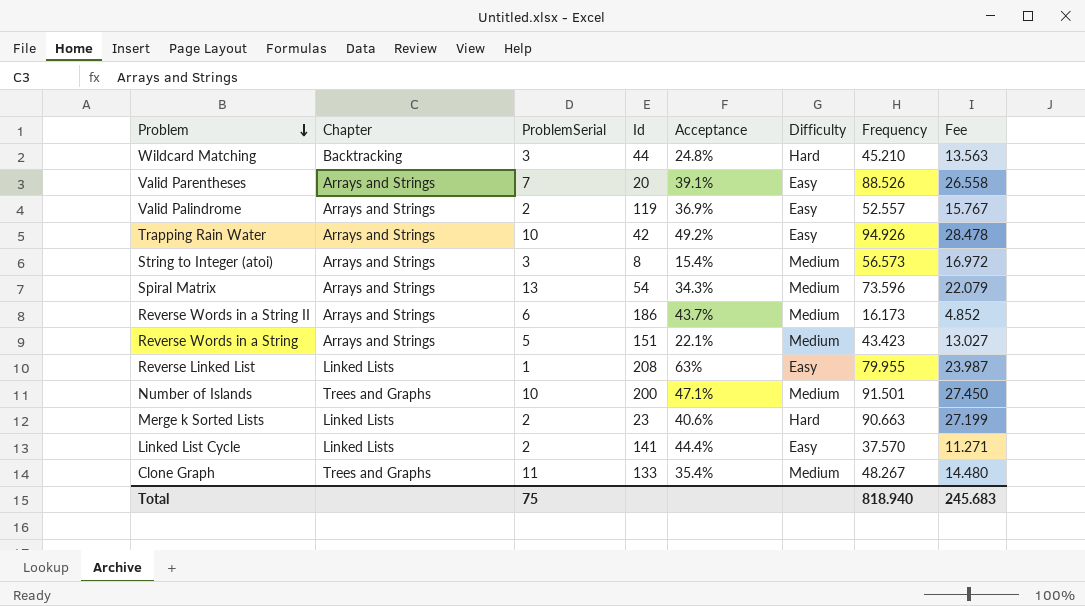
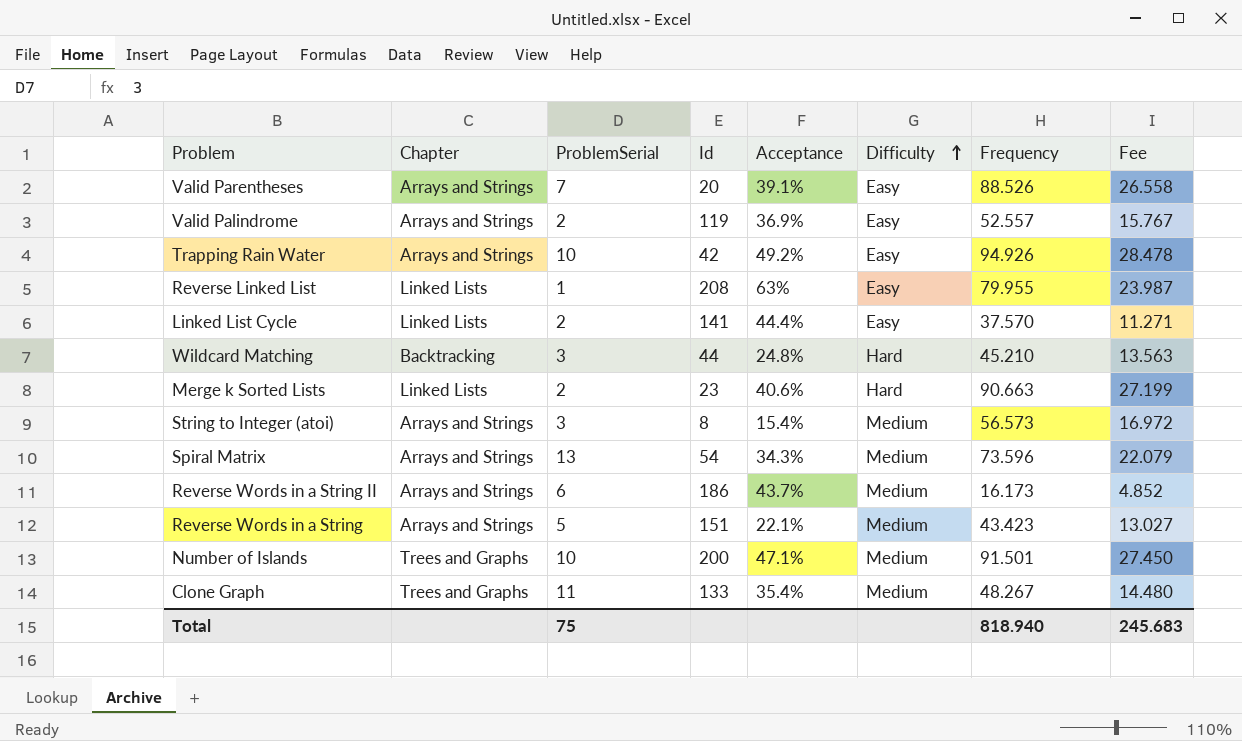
row order: Problem descending -> Difficulty ascending

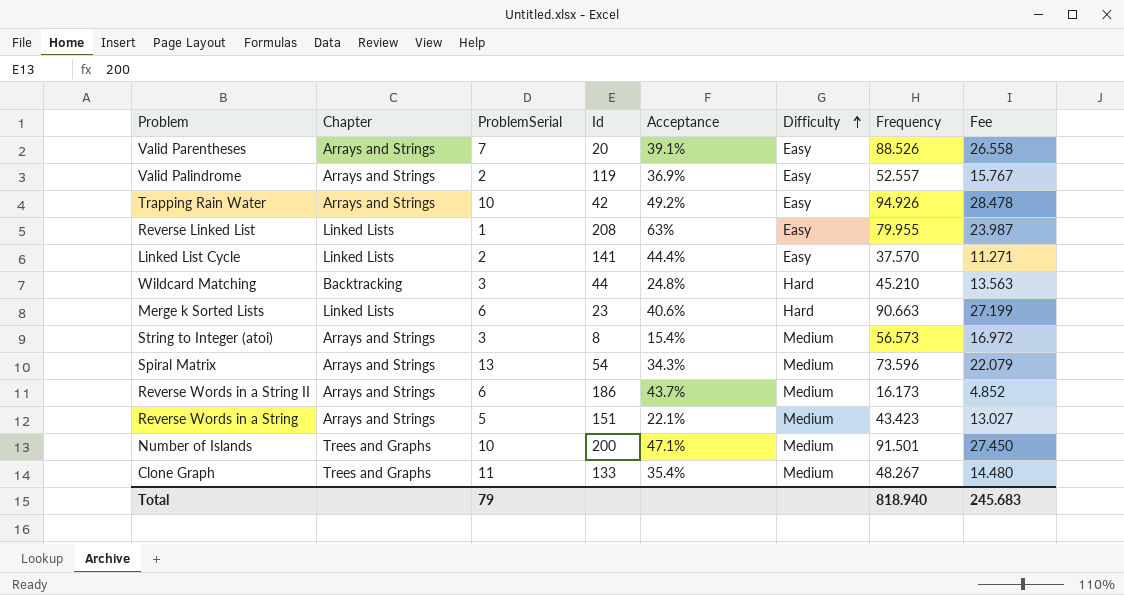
Merge k Sorted Lists | ProblemSerial: 2 -> 6
Total | ProblemSerial: 75 -> 79

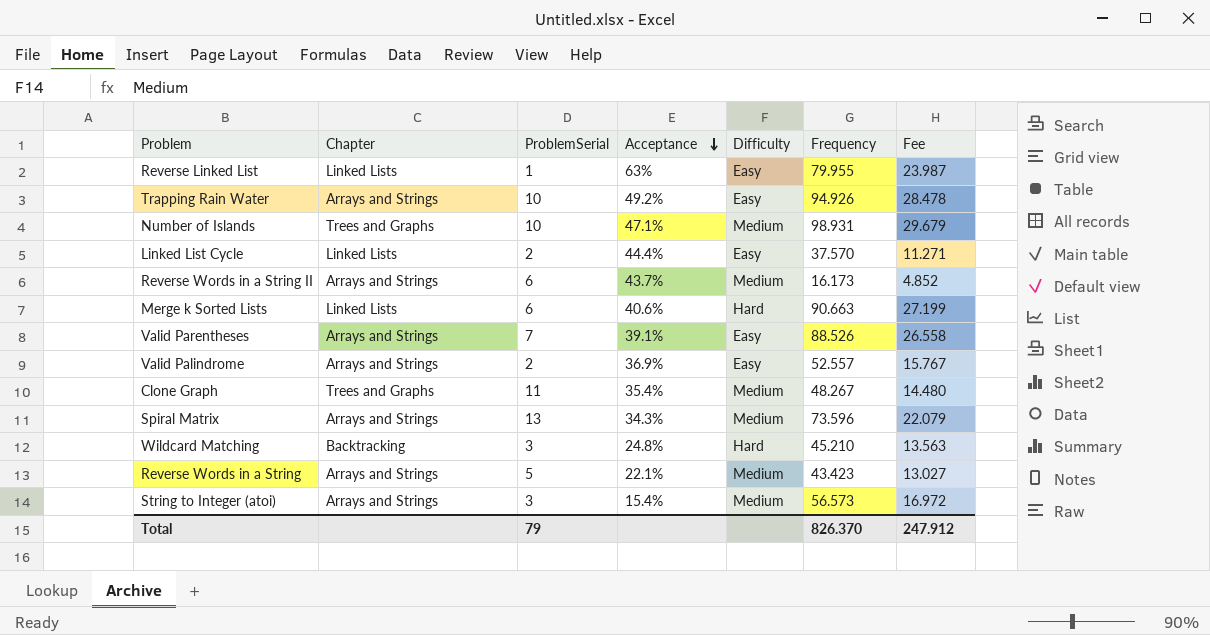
row order: Difficulty ascending -> Acceptance descending
column Id | position: 4 -> none
Number of Islands | Frequency: 91.501 -> 98.931
Number of Islands | Fee: 27.450 -> 29.679
Total | Frequency: 818.940 -> 826.370
Total | Fee: 245.683 -> 247.912

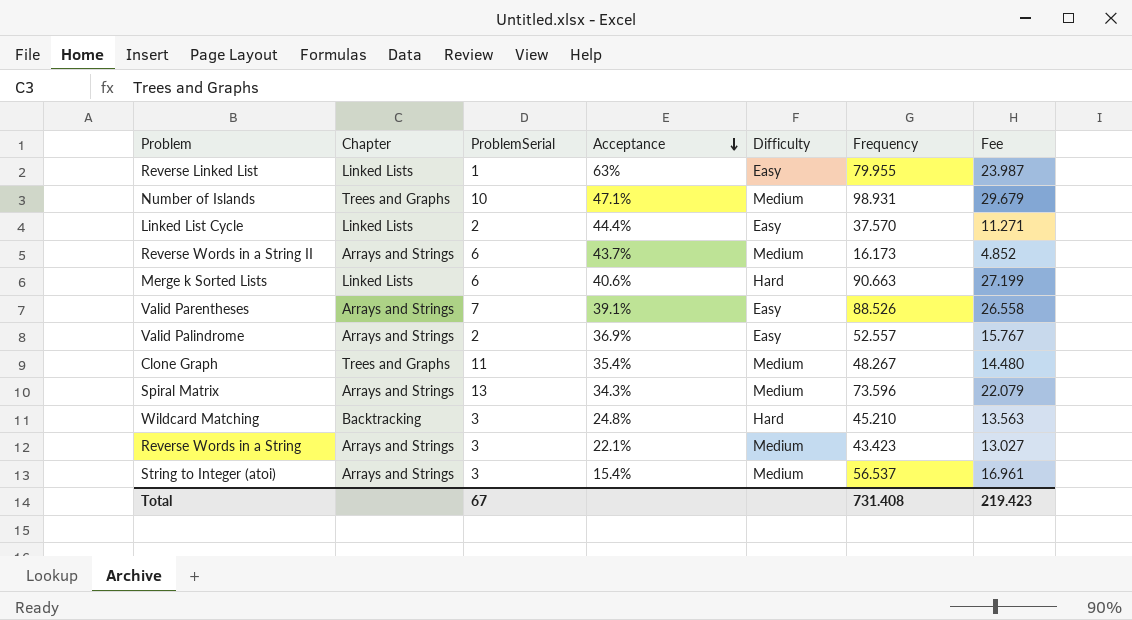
row Trapping Rain Water: Arrays and Strings | 10 | 49.2% | Easy | 94.926 | 28.478 -> none
Reverse Words in a String | ProblemSerial: 5 -> 3
String to Integer (atoi) | Frequency: 56.573 -> 56.537
String to Integer (atoi) | Fee: 16.972 -> 16.961
Total | ProblemSerial: 79 -> 67
Total | Frequency: 826.370 -> 731.408
Total | Fee: 247.912 -> 219.423

